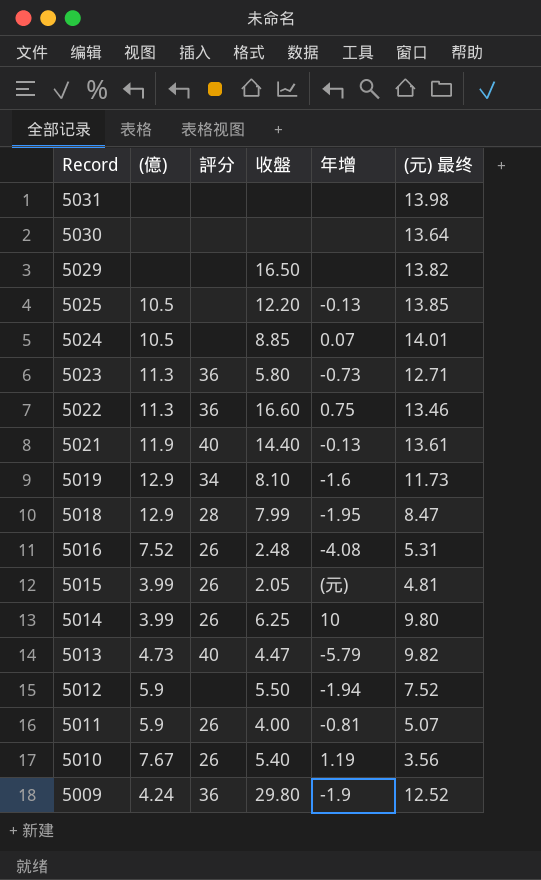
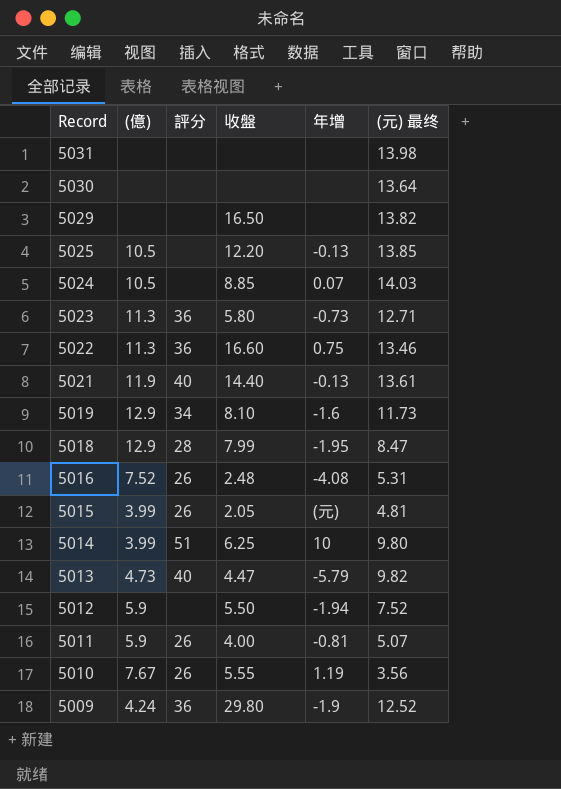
5024 | (元) 最终: 14.01 -> 14.03
5014 | 評分: 26 -> 51
5010 | 收盤: 5.40 -> 5.55

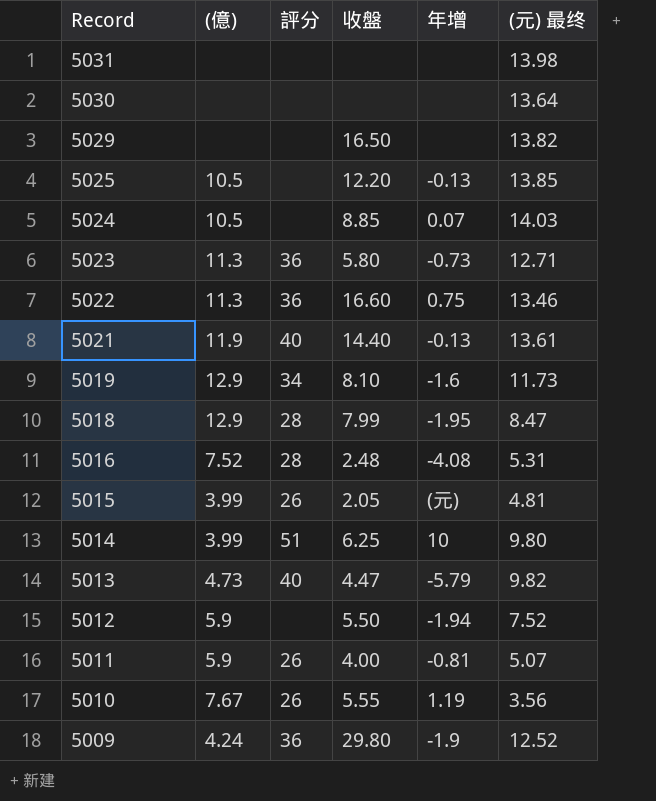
5016 | 評分: 26 -> 28

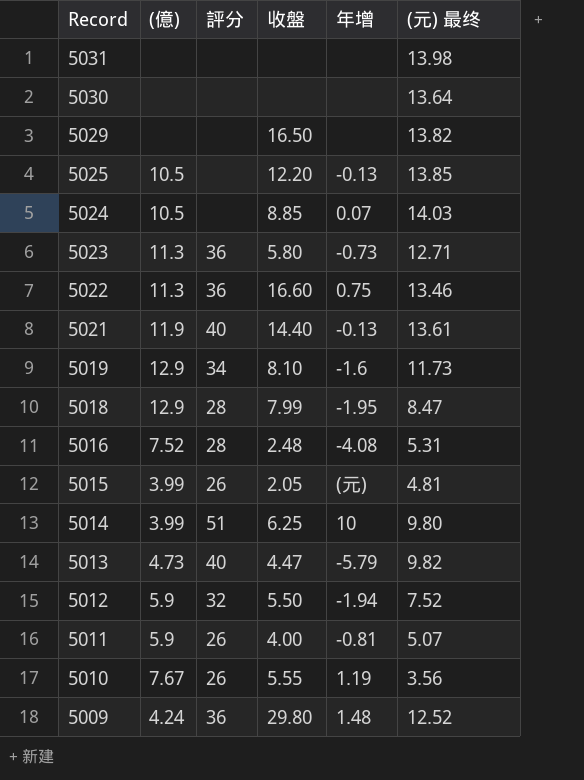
5012 | 評分: none -> 32
5009 | 年增: -1.9 -> 1.48

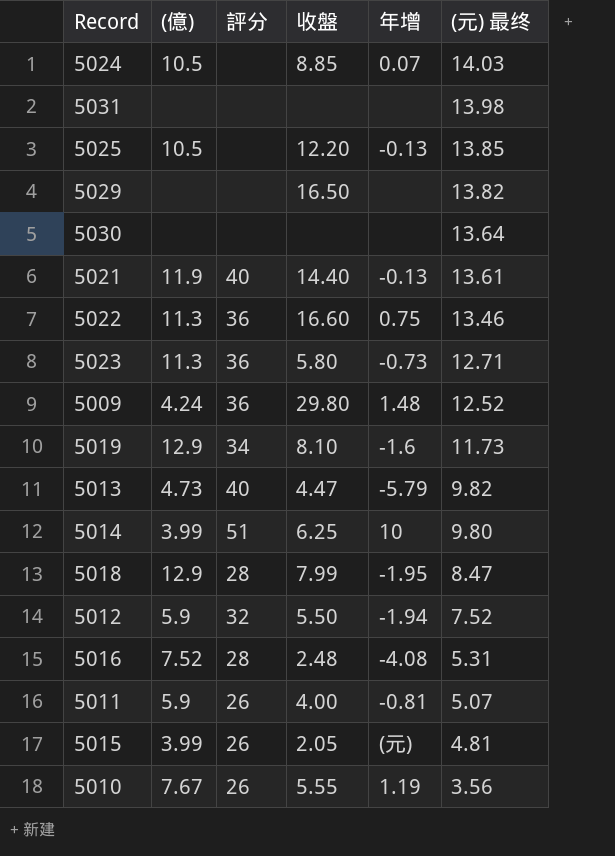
row order: Record descending -> (元) 最终 descending

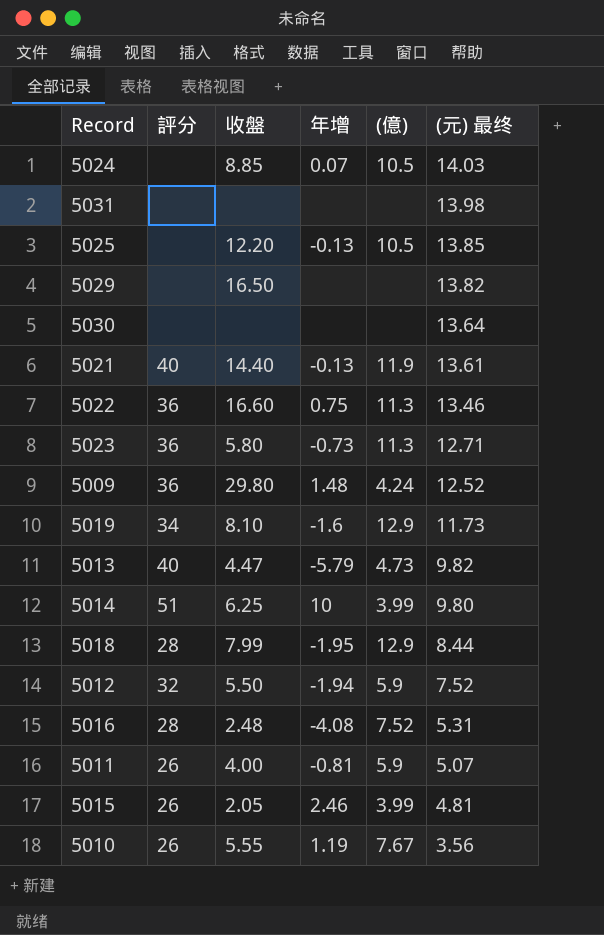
column (億) | position: 2 -> 5
5018 | (元) 最终: 8.47 -> 8.44
5015 | 年增: (元) -> 2.46

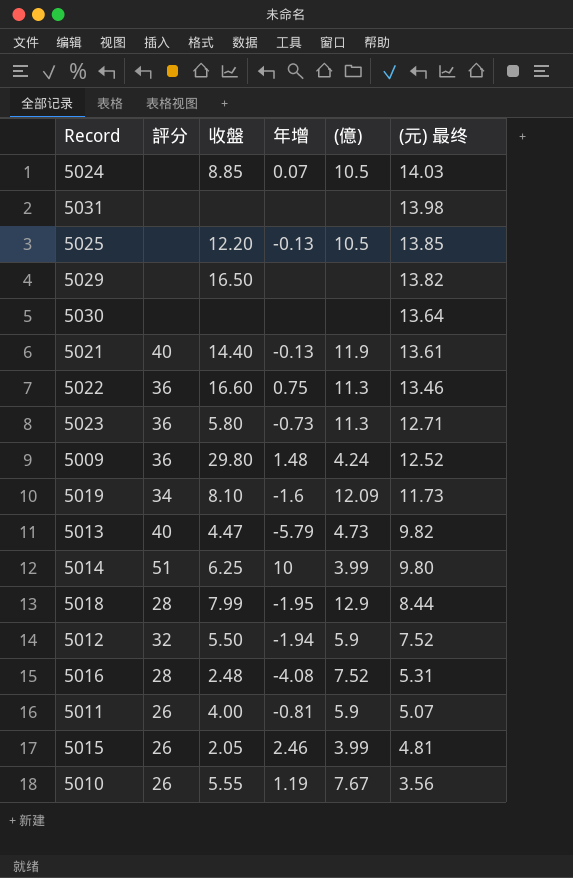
5019 | (億): 12.9 -> 12.09

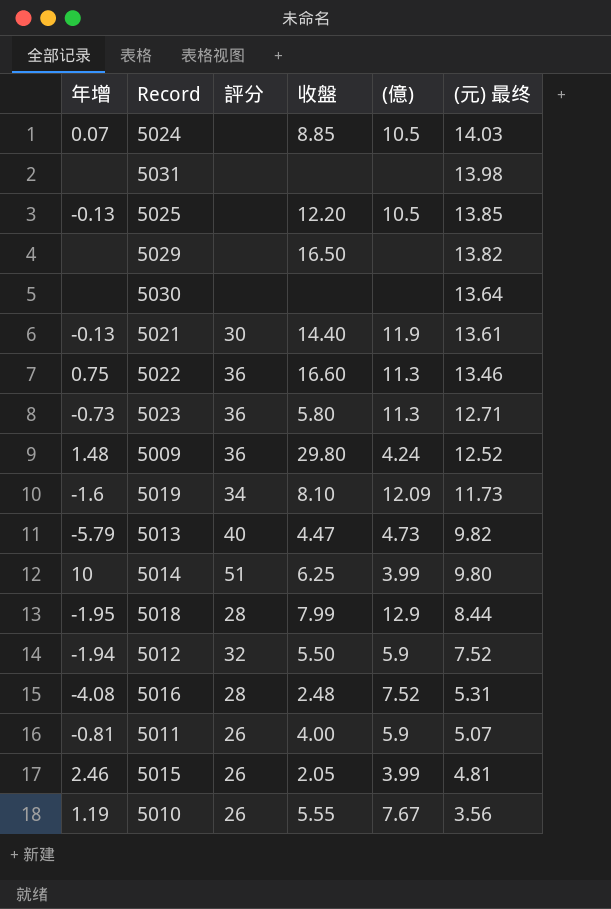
column 年增 | position: 4 -> 1
5021 | 評分: 40 -> 30

